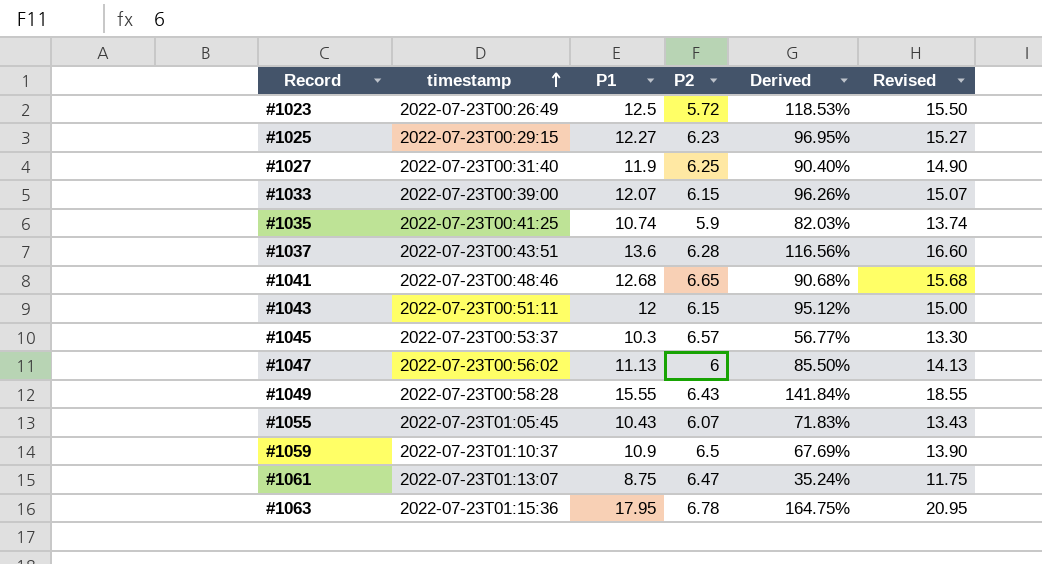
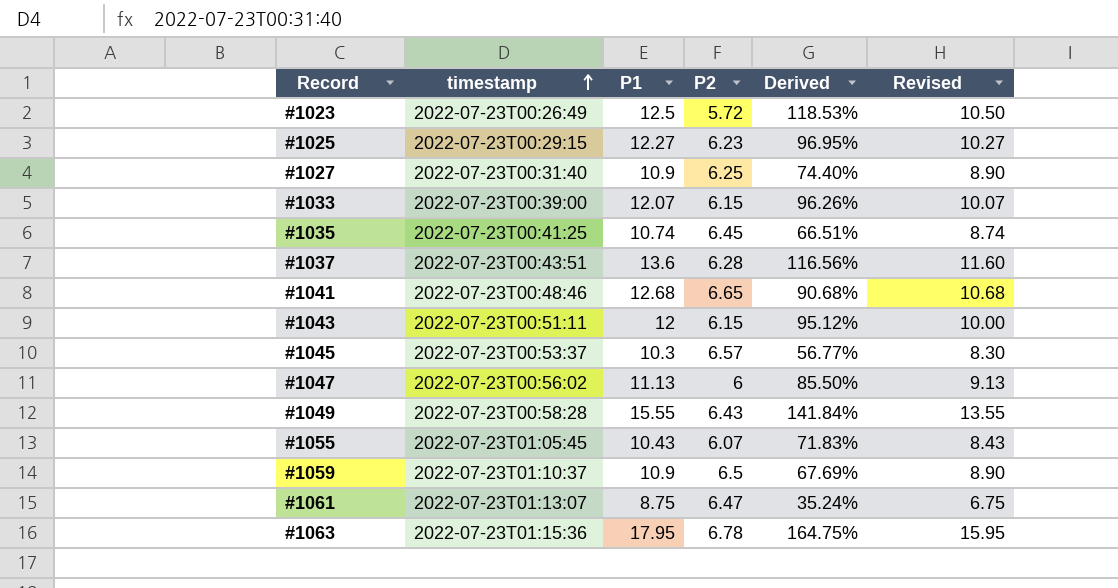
column Revised | formula: [P1] + 3 -> [P1] - 2
#1027 | P1: 11.9 -> 10.9
#1027 | Derived: 90.40% -> 74.40%
#1035 | P2: 5.9 -> 6.45
#1035 | Derived: 82.03% -> 66.51%

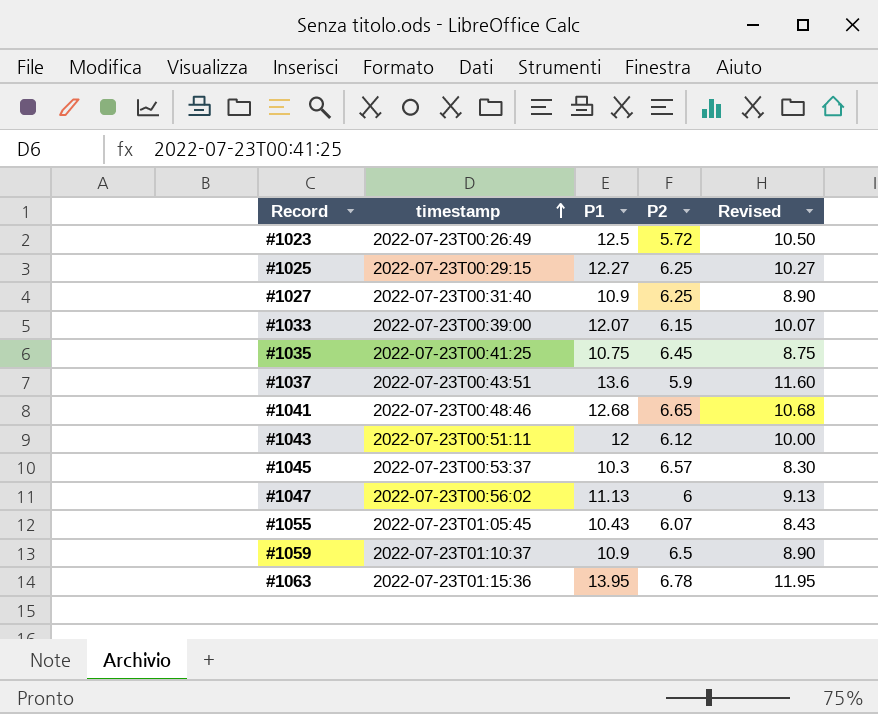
column Derived | formula: ([P1] - [P2]) / [P2] -> none
row #1049: 2022-07-23T00:58:28 | 15.55 | 6.43 | 141.84% | 13.55 -> none
row #1061: 2022-07-23T01:13:07 | 8.75 | 6.47 | 35.24% | 6.75 -> none
#1025 | P2: 6.23 -> 6.25
#1035 | P1: 10.74 -> 10.75
#1035 | Revised: 8.74 -> 8.75
#1037 | P2: 6.28 -> 5.9
#1043 | P2: 6.15 -> 6.12
#1063 | P1: 17.95 -> 13.95
#1063 | Revised: 15.95 -> 11.95

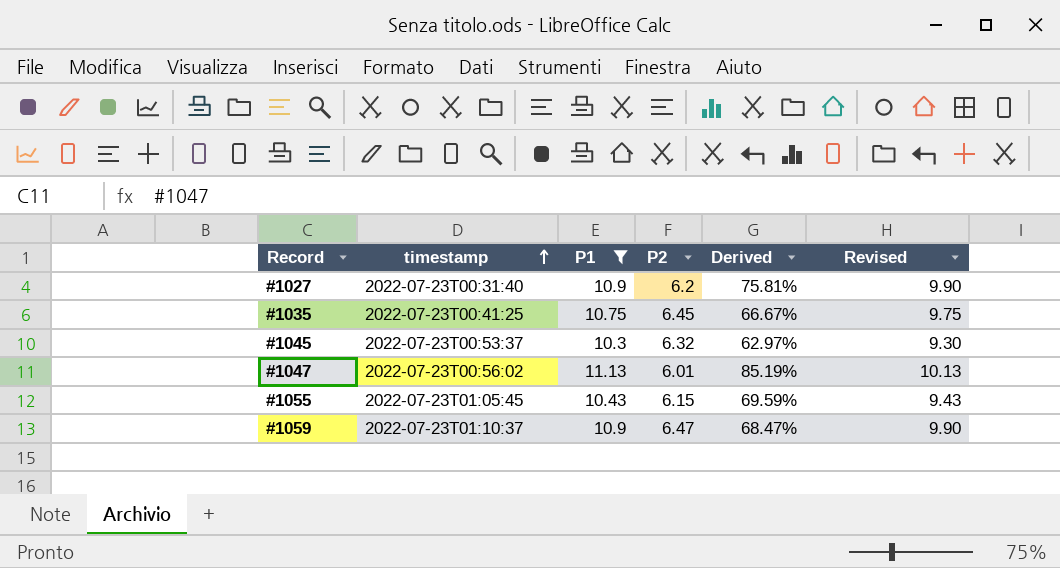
filter: none -> P1 <= 11.13
column Derived | formula: none -> ([P1] - [P2]) / [P2]
column Revised | formula: [P1] - 2 -> [P1] - 1
#1027 | P2: 6.25 -> 6.2
#1045 | P2: 6.57 -> 6.32
#1047 | P2: 6 -> 6.01
#1055 | P2: 6.07 -> 6.15
#1059 | P2: 6.5 -> 6.47

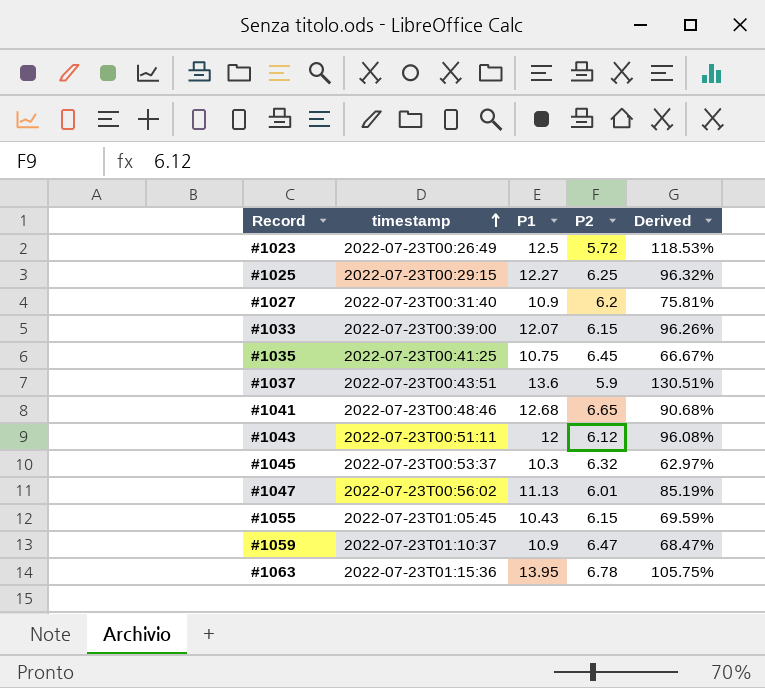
filter: P1 <= 11.13 -> none
column Revised | formula: [P1] - 1 -> none

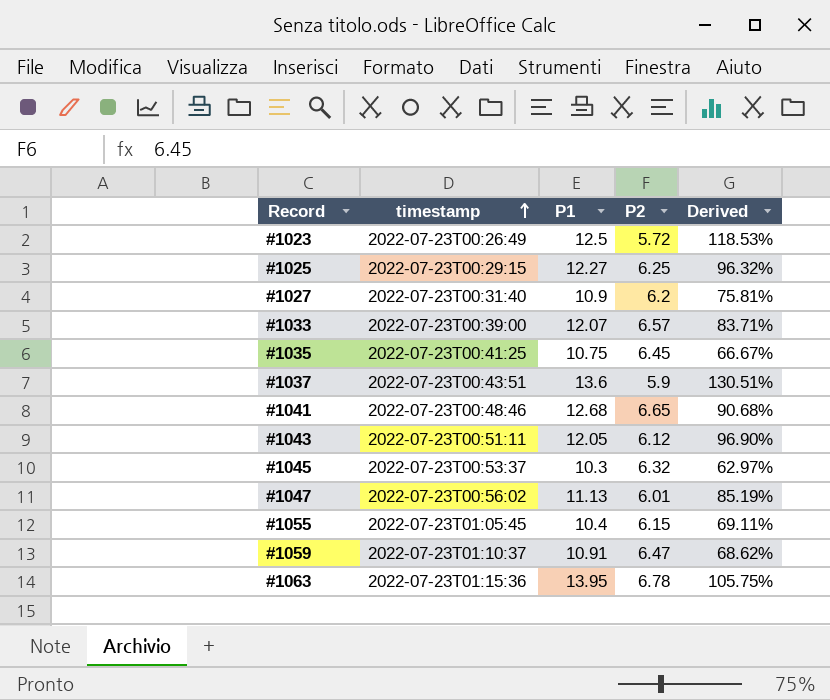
#1033 | P2: 6.15 -> 6.57
#1033 | Derived: 96.26% -> 83.71%
#1043 | P1: 12 -> 12.05
#1043 | Derived: 96.08% -> 96.90%
#1055 | P1: 10.43 -> 10.4
#1055 | Derived: 69.59% -> 69.11%
#1059 | P1: 10.9 -> 10.91
#1059 | Derived: 68.47% -> 68.62%

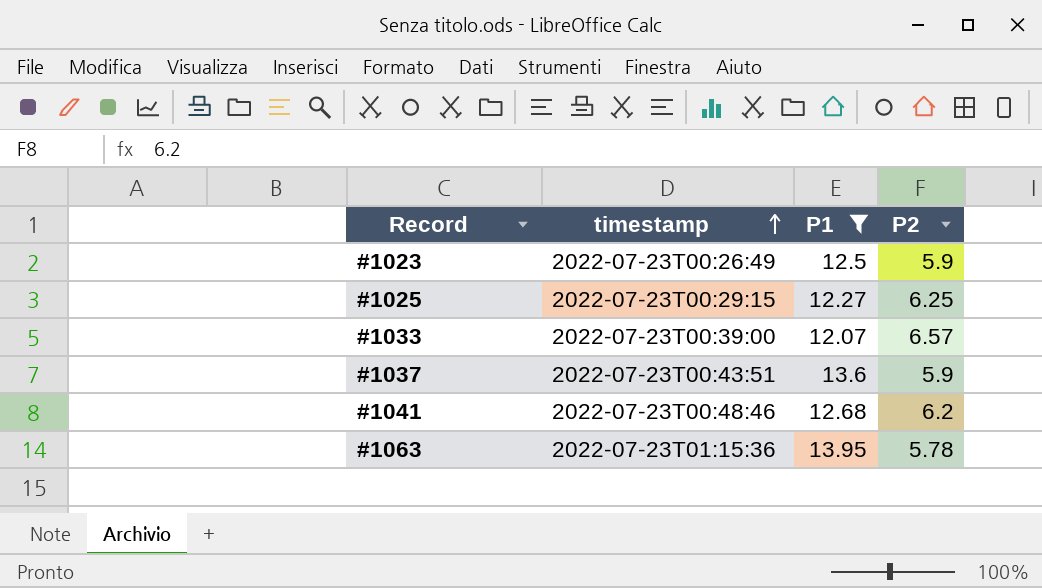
filter: none -> P1 >= 12.07
column Derived | formula: ([P1] - [P2]) / [P2] -> none
#1023 | P2: 5.72 -> 5.9
#1041 | P2: 6.65 -> 6.2
#1063 | P2: 6.78 -> 5.78

